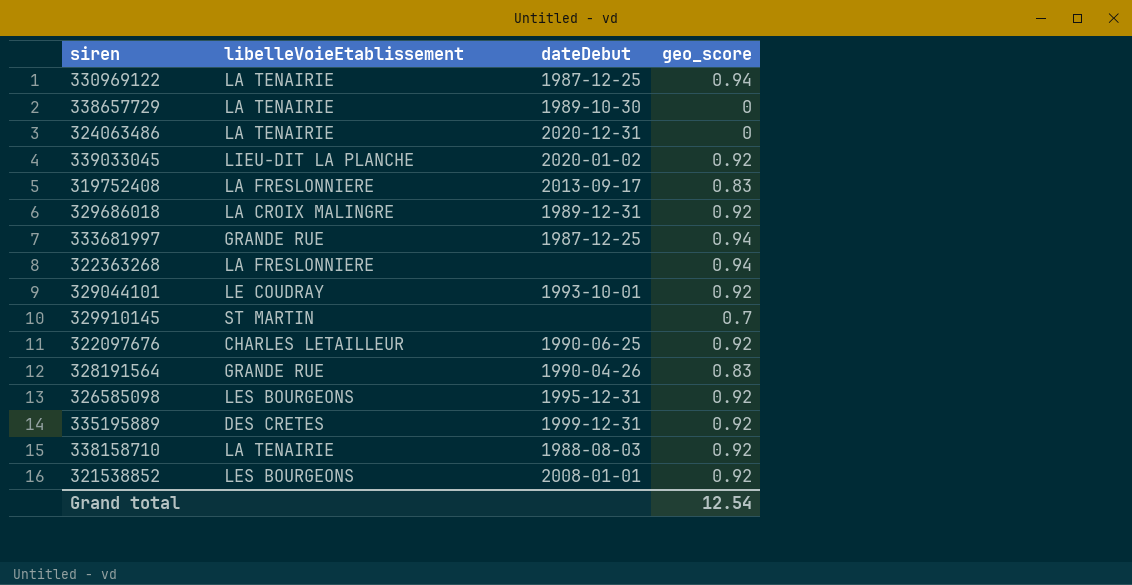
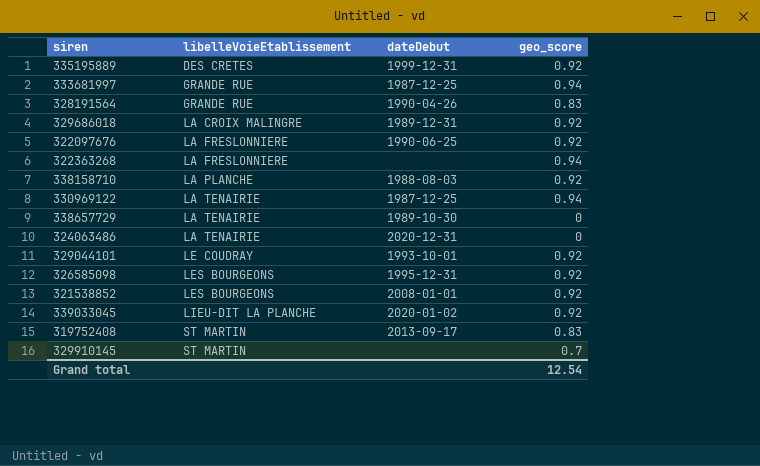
row order: none -> libelleVoieEtablissement ascending
322097676 | libelleVoieEtablissement: CHARLES LETAILLEUR -> LA FRESLONNIERE
338158710 | libelleVoieEtablissement: LA TENAIRIE -> LA PLANCHE
319752408 | libelleVoieEtablissement: LA FRESLONNIERE -> ST MARTIN

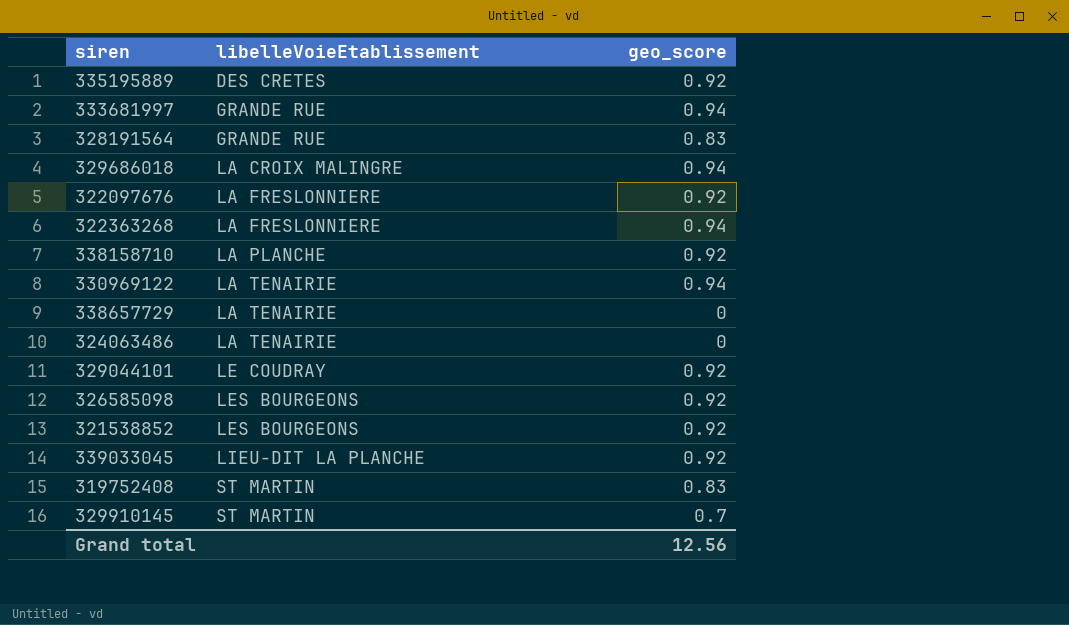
column dateDebut | position: 3 -> none
329686018 | geo_score: 0.92 -> 0.94
Grand total | geo_score: 12.54 -> 12.56

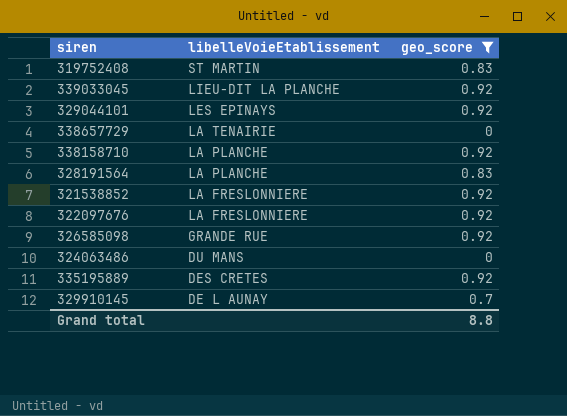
filter: none -> geo_score != 0.94
row order: libelleVoieEtablissement ascending -> libelleVoieEtablissement descending
329044101 | libelleVoieEtablissement: LE COUDRAY -> LES EPINAYS
328191564 | libelleVoieEtablissement: GRANDE RUE -> LA PLANCHE
321538852 | libelleVoieEtablissement: LES BOURGEONS -> LA FRESLONNIERE
326585098 | libelleVoieEtablissement: LES BOURGEONS -> GRANDE RUE
324063486 | libelleVoieEtablissement: LA TENAIRIE -> DU MANS
329910145 | libelleVoieEtablissement: ST MARTIN -> DE L AUNAY
Grand total | geo_score: 12.56 -> 8.8

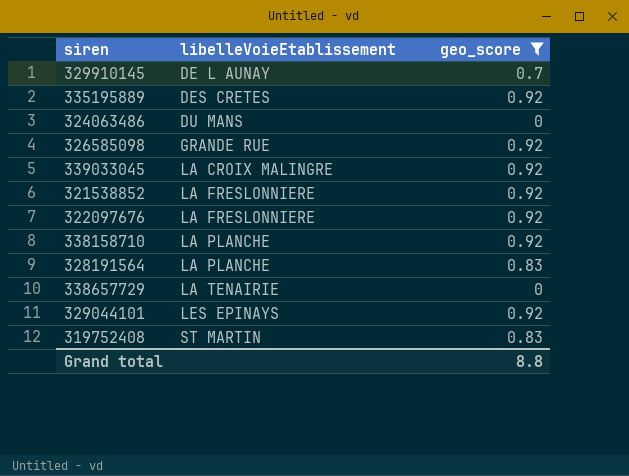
row order: libelleVoieEtablissement descending -> libelleVoieEtablissement ascending
339033045 | libelleVoieEtablissement: LIEU-DIT LA PLANCHE -> LA CROIX MALINGRE

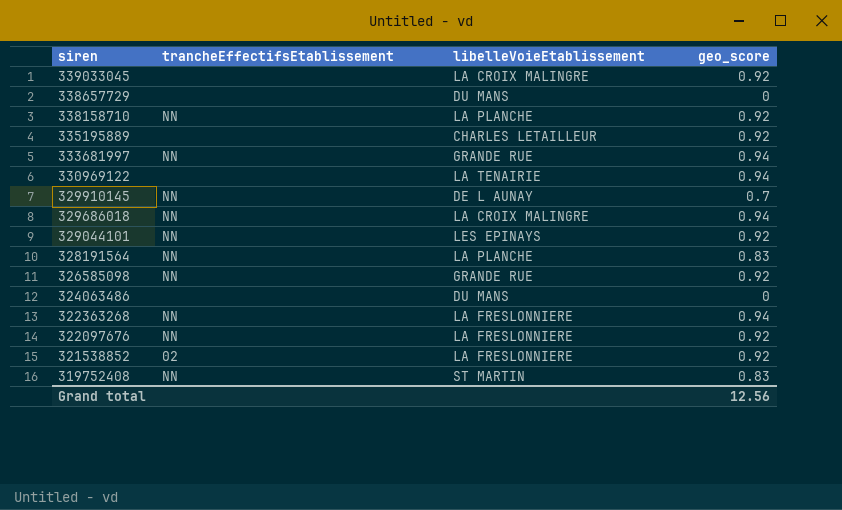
filter: geo_score != 0.94 -> none
row order: libelleVoieEtablissement ascending -> siren descending
column trancheEffectifsEtablissement | position: none -> 2
338657729 | libelleVoieEtablissement: LA TENAIRIE -> DU MANS
335195889 | libelleVoieEtablissement: DES CRETES -> CHARLES LETAILLEUR
Grand total | geo_score: 8.8 -> 12.56

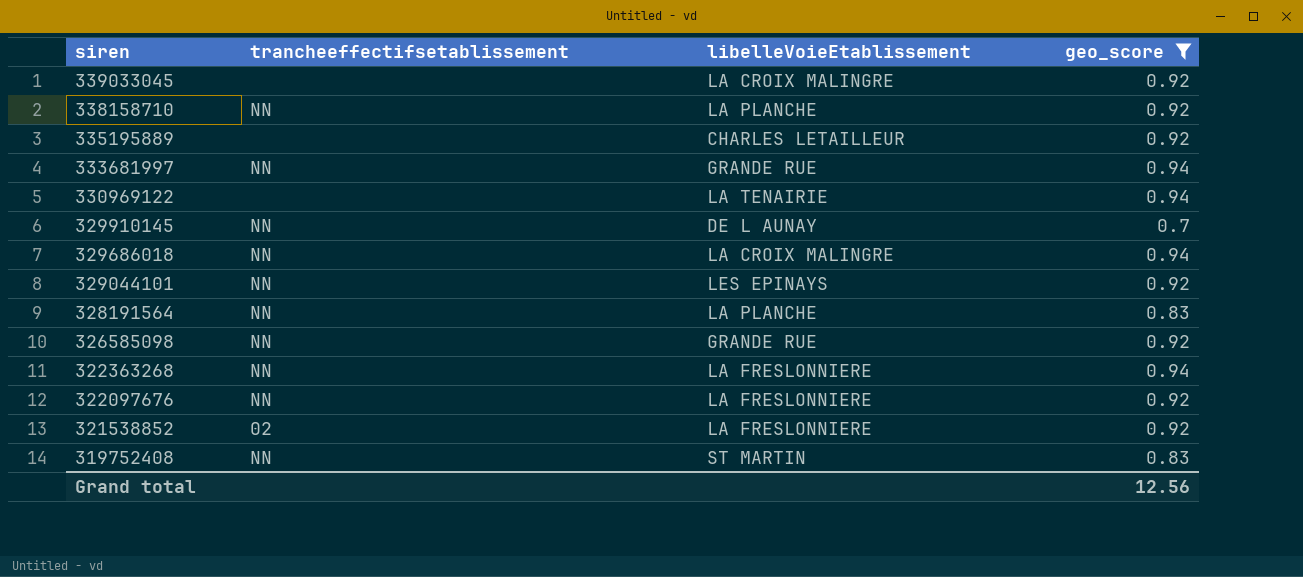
filter: none -> geo_score != 0
column name: trancheEffectifsEtablissement -> trancheeffectifsetablissement

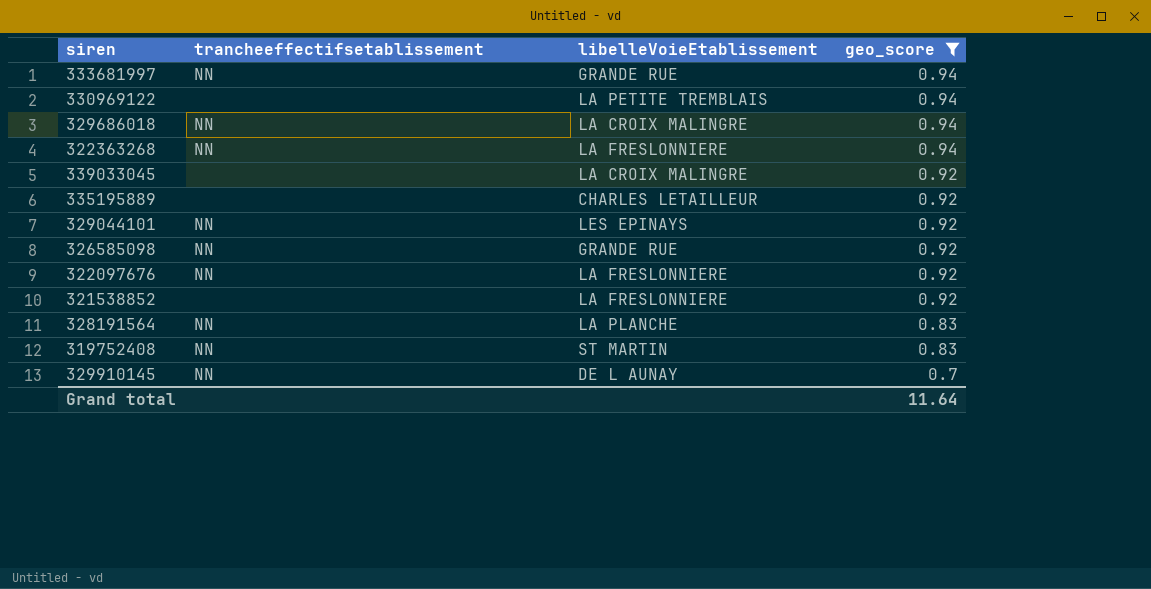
row order: siren descending -> geo_score descending
row 338158710: NN | LA PLANCHE | 0.92 -> none
330969122 | libelleVoieEtablissement: LA TENAIRIE -> LA PETITE TREMBLAIS
321538852 | trancheeffectifsetablissement: 02 -> none
Grand total | geo_score: 12.56 -> 11.64

